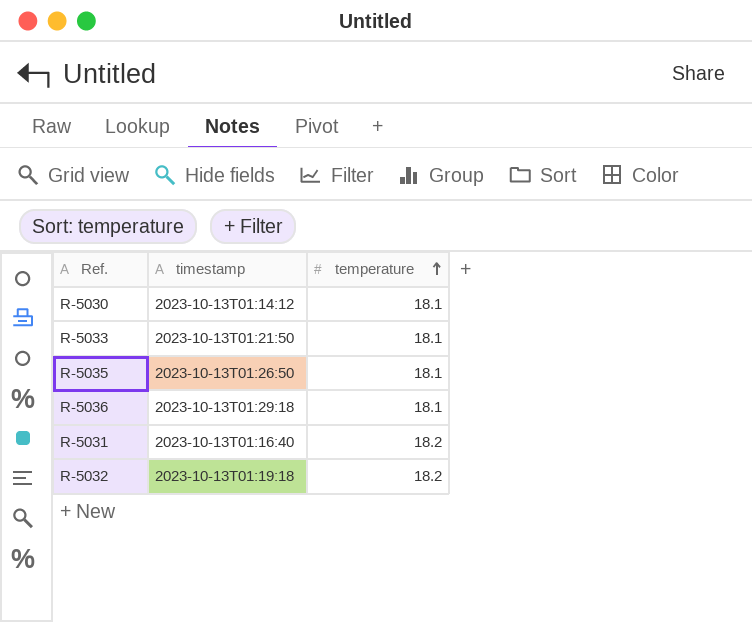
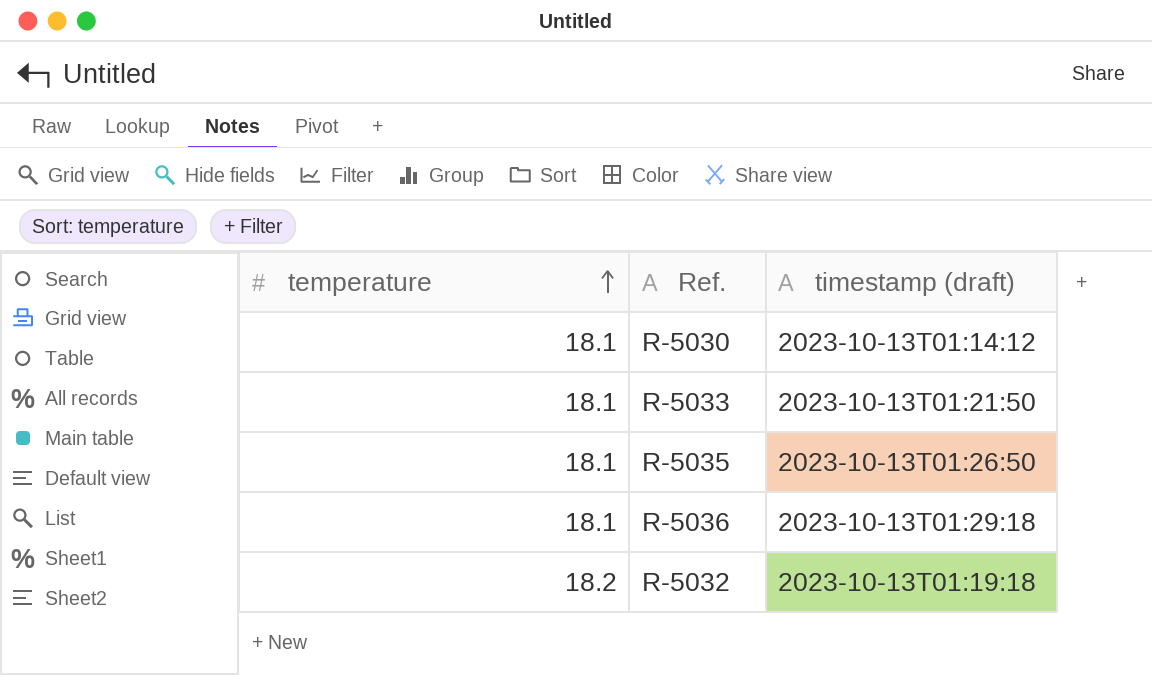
column temperature | position: 3 -> 1
column name: timestamp -> timestamp (draft)
row R-5031: 2023-10-13T01:16:40 | 18.2 -> none

